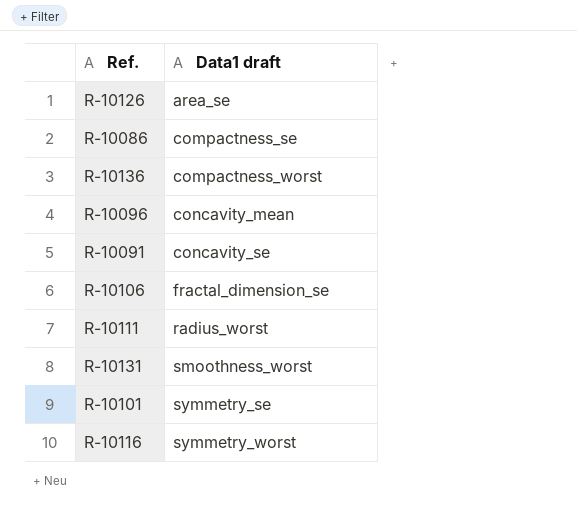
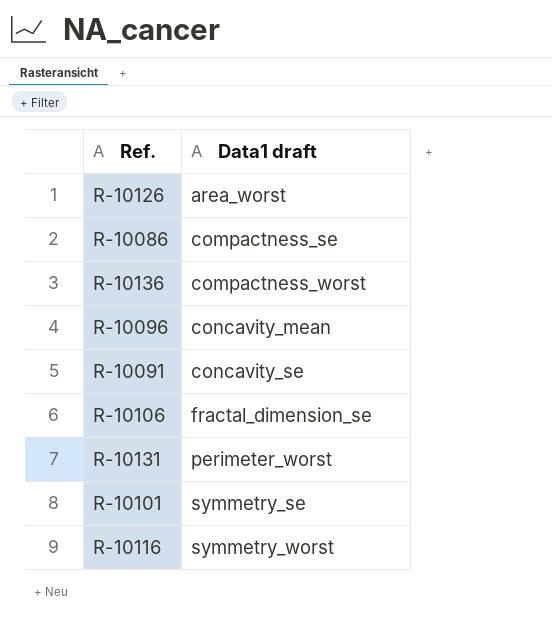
row R-10111: radius_worst -> none
R-10126 | Data1 draft: area_se -> area_worst
R-10131 | Data1 draft: smoothness_worst -> perimeter_worst

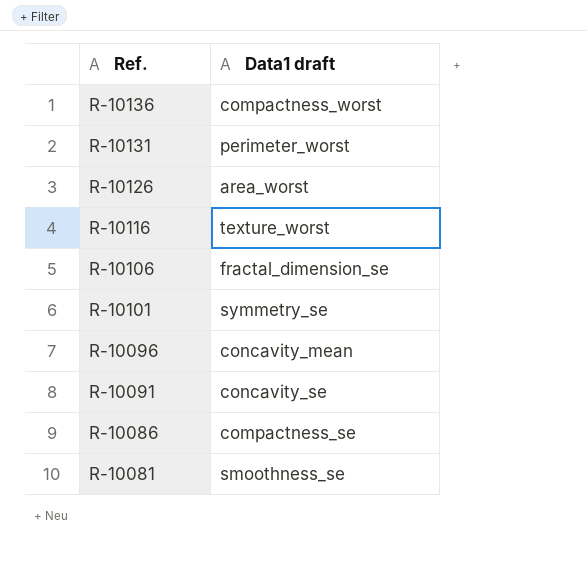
row order: Data1 draft ascending -> Ref. descending
R-10116 | Data1 draft: symmetry_worst -> texture_worst
row R-10081: none -> smoothness_se

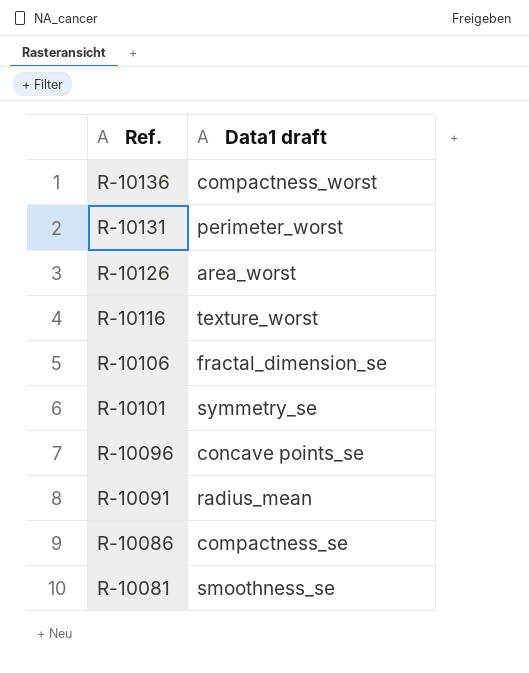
R-10096 | Data1 draft: concavity_mean -> concave points_se
R-10091 | Data1 draft: concavity_se -> radius_mean

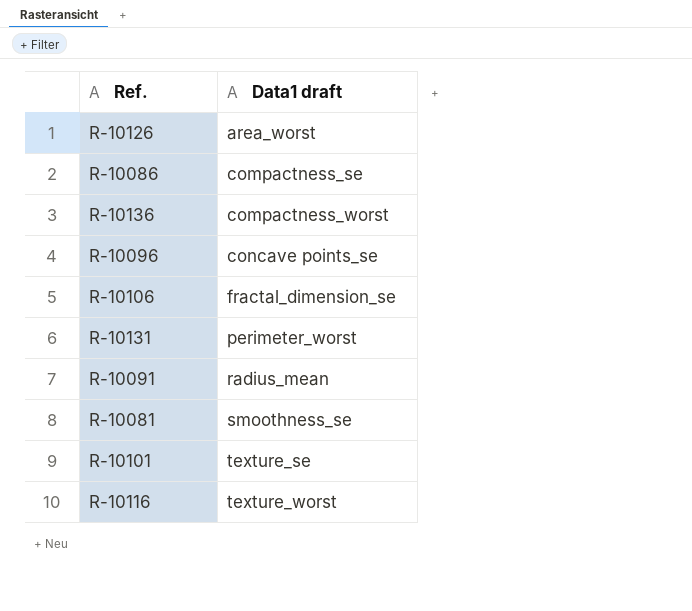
row order: Ref. descending -> Data1 draft ascending
R-10101 | Data1 draft: symmetry_se -> texture_se

